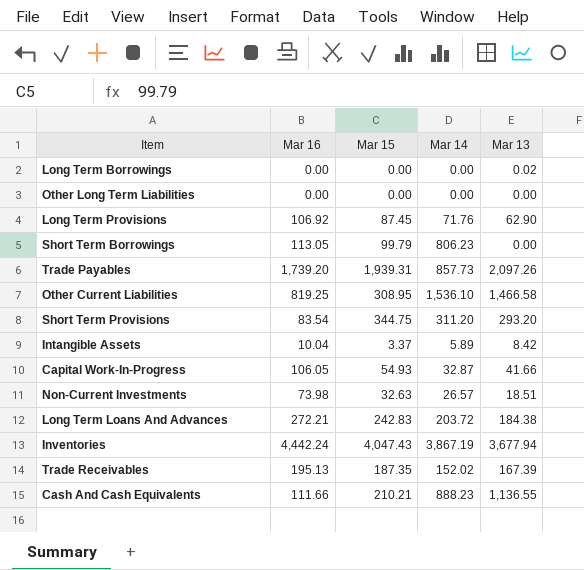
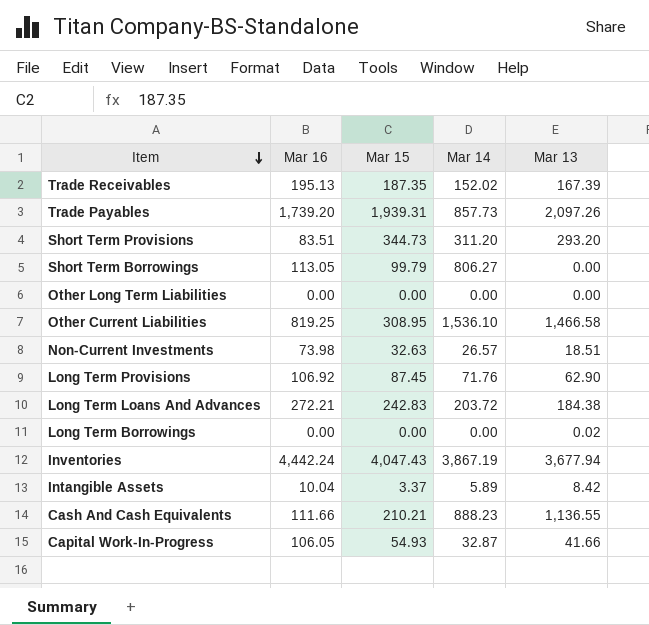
row order: none -> Item descending
Short Term Provisions | Mar 16: 83.54 -> 83.51
Short Term Provisions | Mar 15: 344.75 -> 344.73
Short Term Borrowings | Mar 14: 806.23 -> 806.27

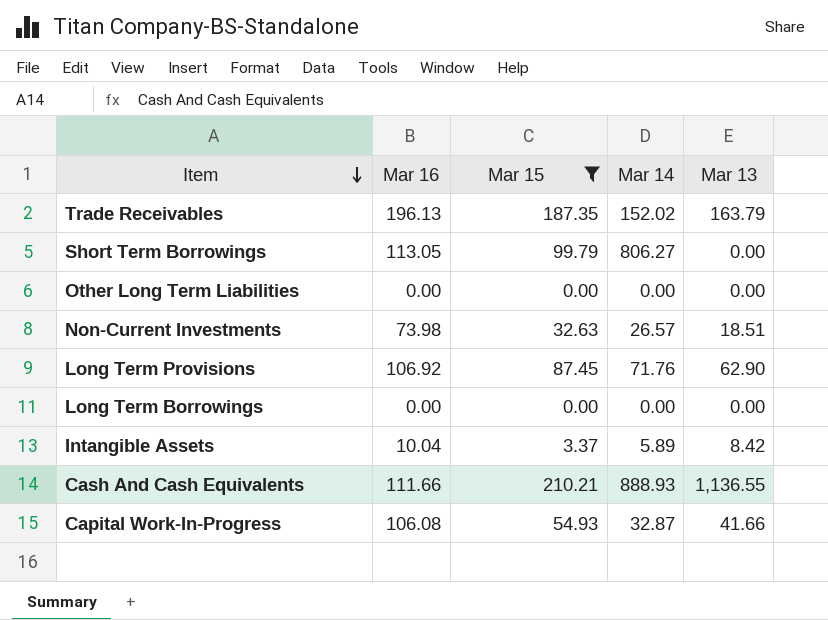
filter: none -> Mar 15 <= 210.21
Trade Receivables | Mar 16: 195.13 -> 196.13
Trade Receivables | Mar 13: 167.39 -> 163.79
Long Term Borrowings | Mar 13: 0.02 -> 0.00
Cash And Cash Equivalents | Mar 14: 888.23 -> 888.93
Capital Work-In-Progress | Mar 16: 106.05 -> 106.08

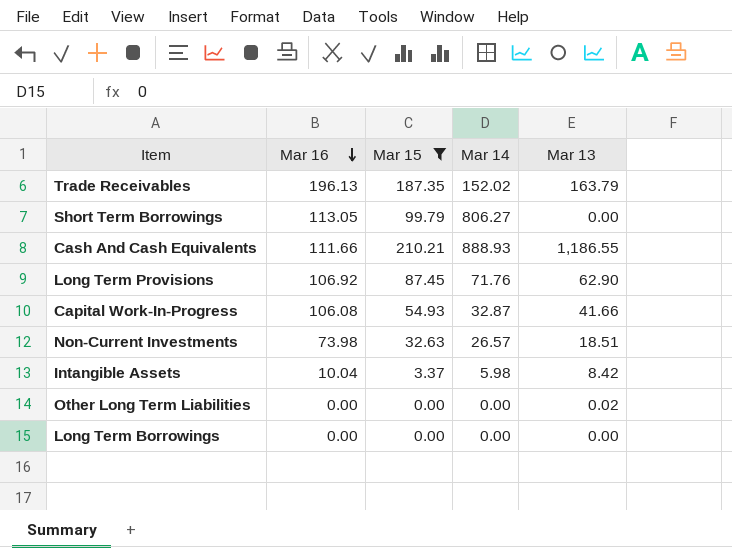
row order: Item descending -> Mar 16 descending
Cash And Cash Equivalents | Mar 13: 1,136.55 -> 1,186.55
Intangible Assets | Mar 14: 5.89 -> 5.98
Other Long Term Liabilities | Mar 13: 0.00 -> 0.02

